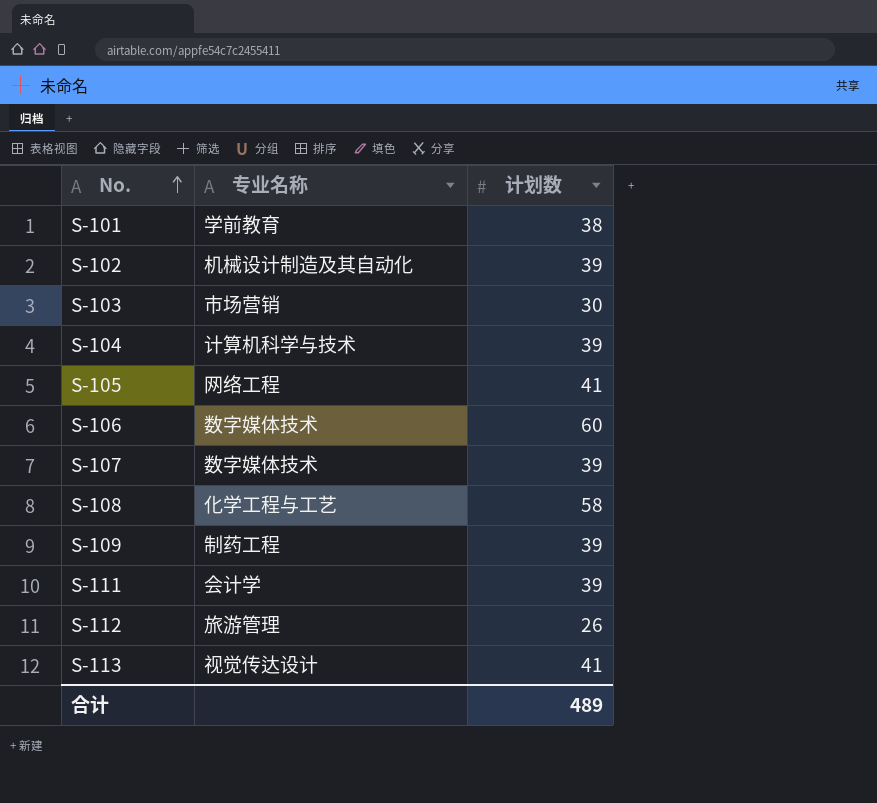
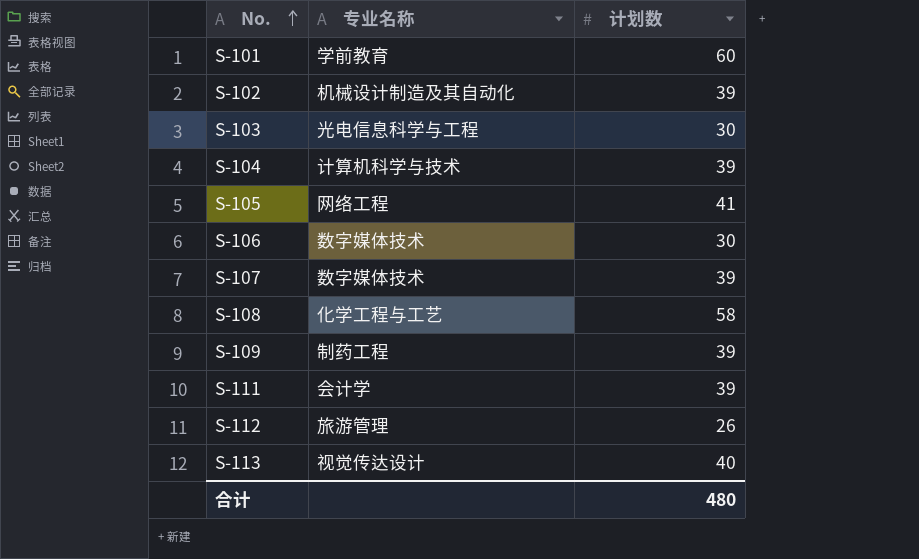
S-101 | 计划数: 38 -> 60
S-103 | 专业名称: 市场营销 -> 光电信息科学与工程
S-106 | 计划数: 60 -> 30
S-113 | 计划数: 41 -> 40
合计 | 计划数: 489 -> 480

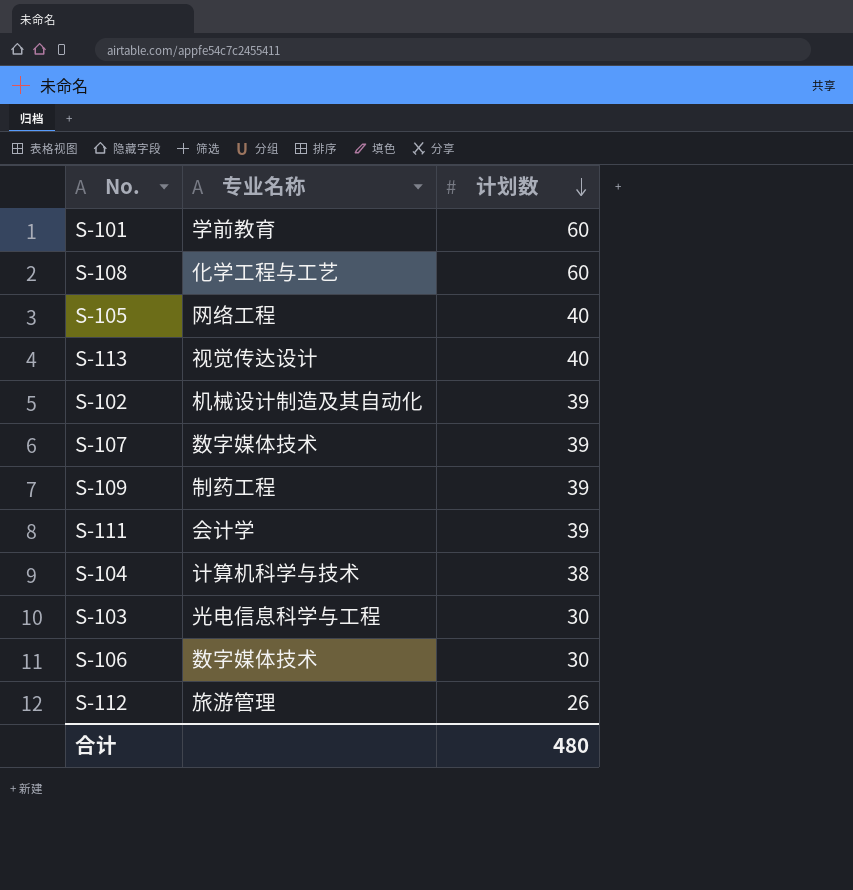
row order: No. ascending -> 计划数 descending
S-108 | 计划数: 58 -> 60
S-105 | 计划数: 41 -> 40
S-104 | 计划数: 39 -> 38

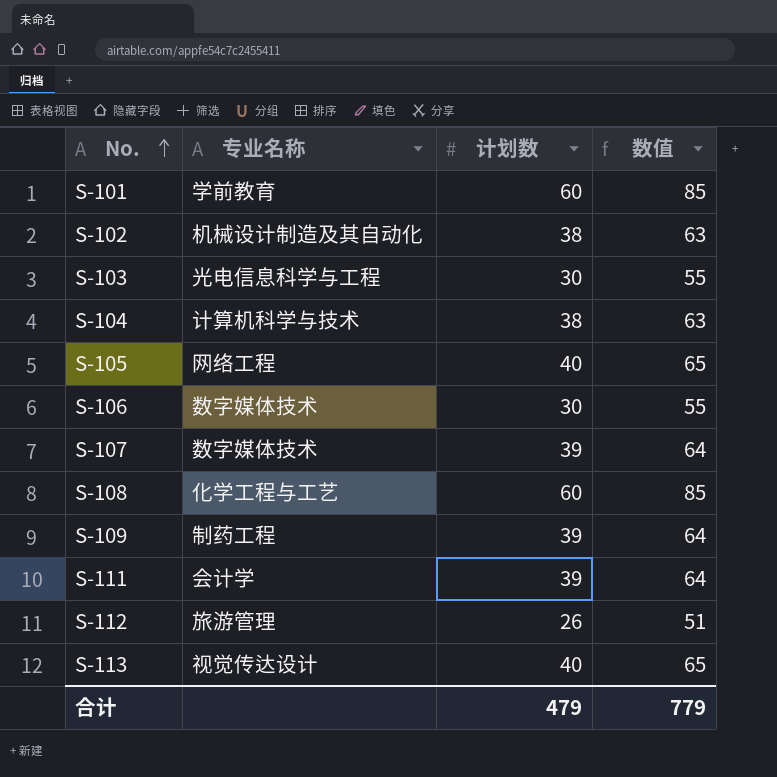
row order: 计划数 descending -> No. ascending
column 数值 | formula: none -> [计划数] + 25
S-102 | 计划数: 39 -> 38
合计 | 计划数: 480 -> 479

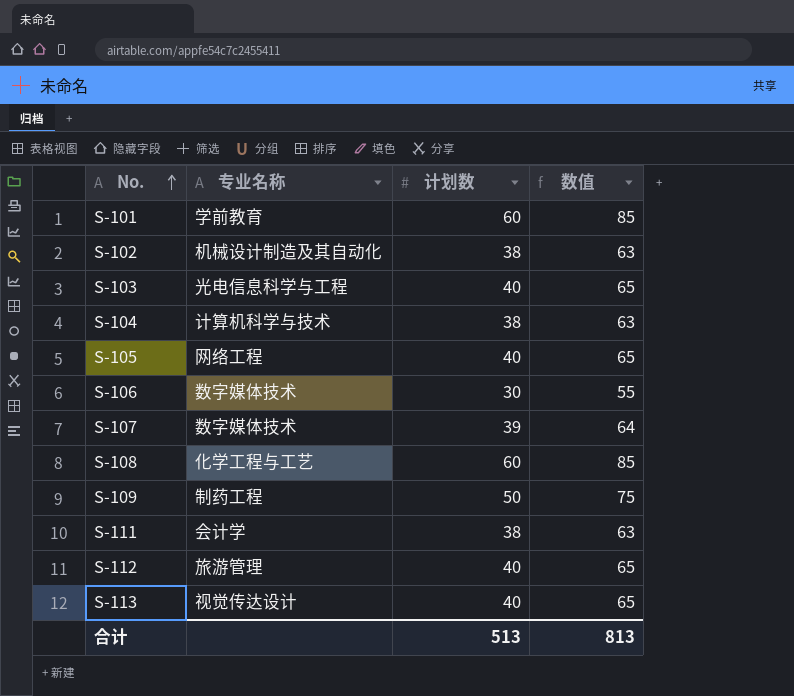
S-103 | 计划数: 30 -> 40
S-103 | 数值: 55 -> 65
S-109 | 计划数: 39 -> 50
S-109 | 数值: 64 -> 75
S-111 | 计划数: 39 -> 38
S-111 | 数值: 64 -> 63
S-112 | 计划数: 26 -> 40
S-112 | 数值: 51 -> 65
合计 | 计划数: 479 -> 513
合计 | 数值: 779 -> 813

